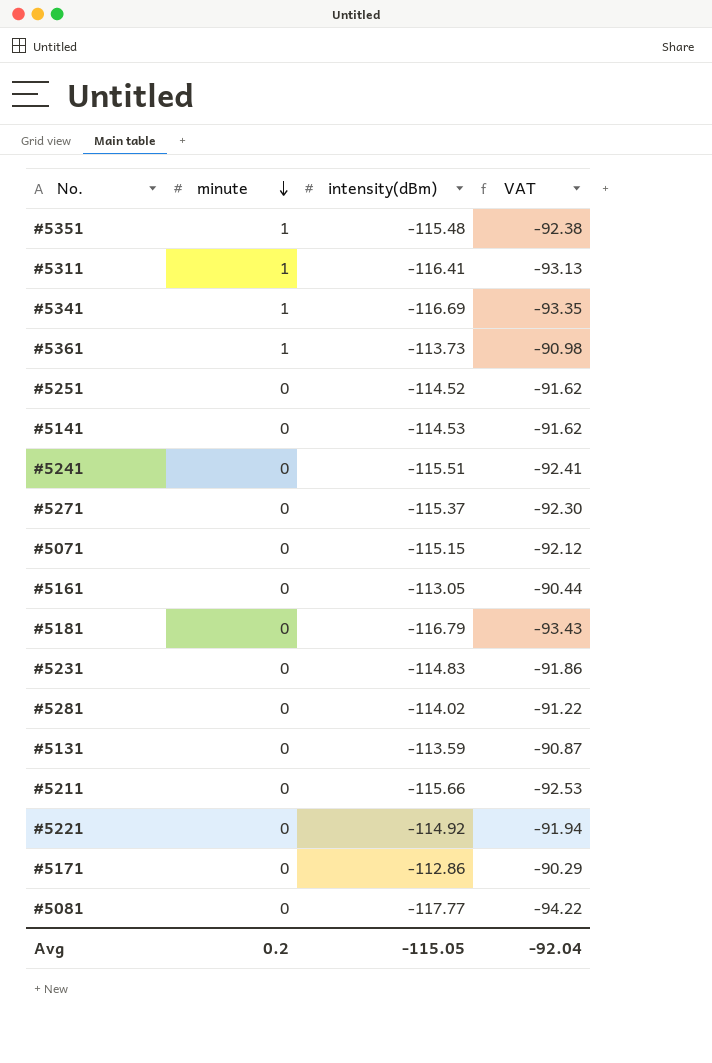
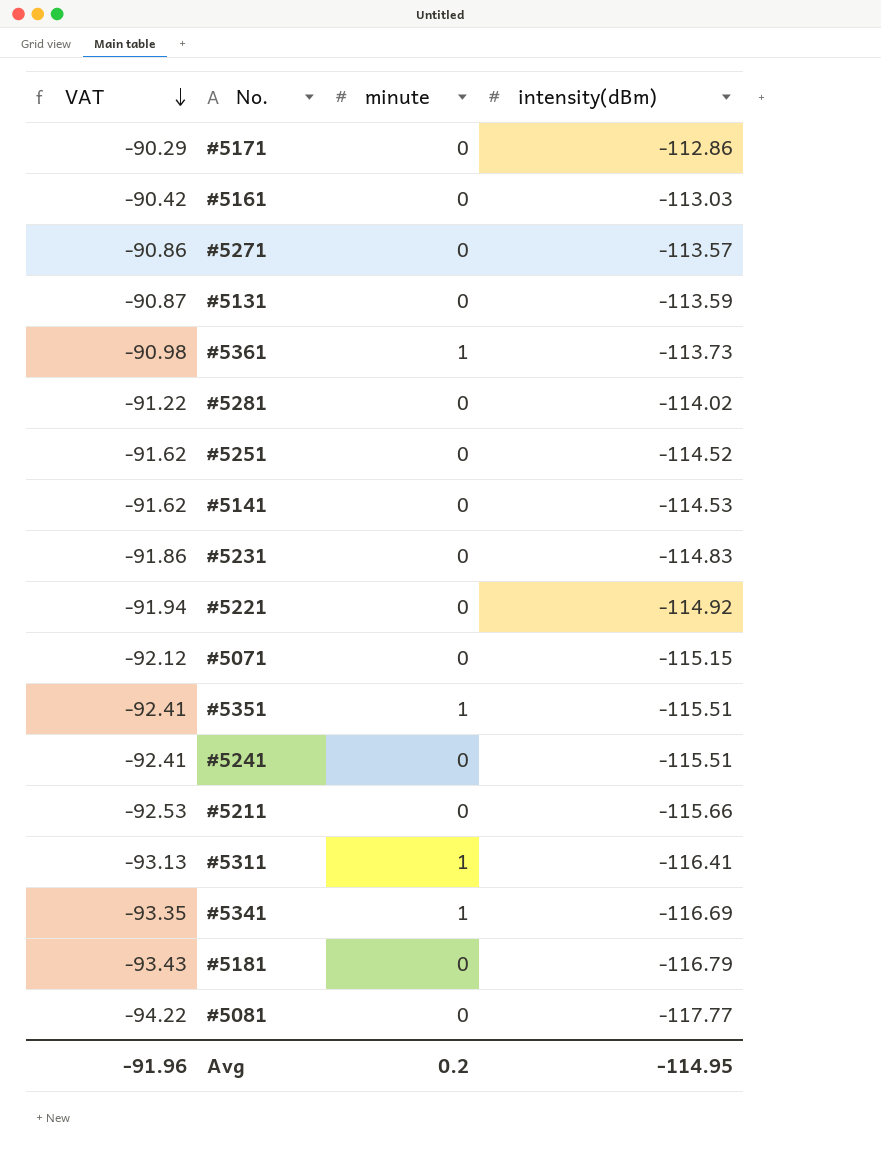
row order: minute descending -> VAT descending
column VAT | position: 4 -> 1
#5161 | VAT: -90.44 -> -90.42
#5161 | intensity(dBm): -113.05 -> -113.03
#5271 | VAT: -92.30 -> -90.86
#5271 | intensity(dBm): -115.37 -> -113.57
#5351 | VAT: -92.38 -> -92.41
#5351 | intensity(dBm): -115.48 -> -115.51
Avg | VAT: -92.04 -> -91.96
Avg | intensity(dBm): -115.05 -> -114.95

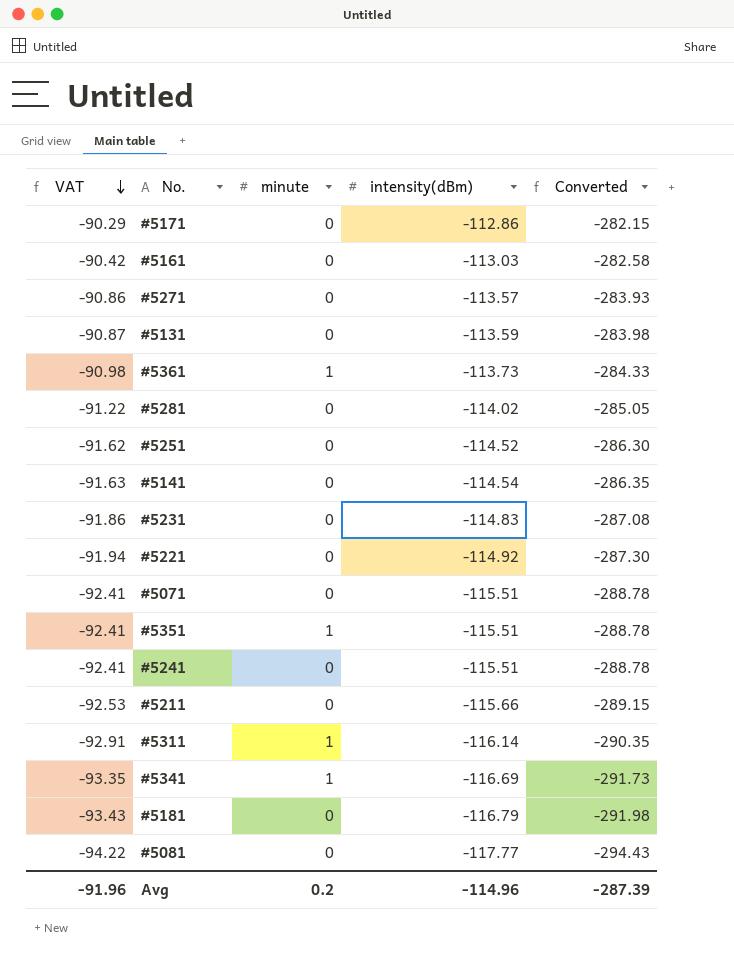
column Converted | formula: none -> [intensity(dBm)] * 2.5
#5141 | VAT: -91.62 -> -91.63
#5141 | intensity(dBm): -114.53 -> -114.54
#5071 | VAT: -92.12 -> -92.41
#5071 | intensity(dBm): -115.15 -> -115.51
#5311 | VAT: -93.13 -> -92.91
#5311 | intensity(dBm): -116.41 -> -116.14
Avg | intensity(dBm): -114.95 -> -114.96

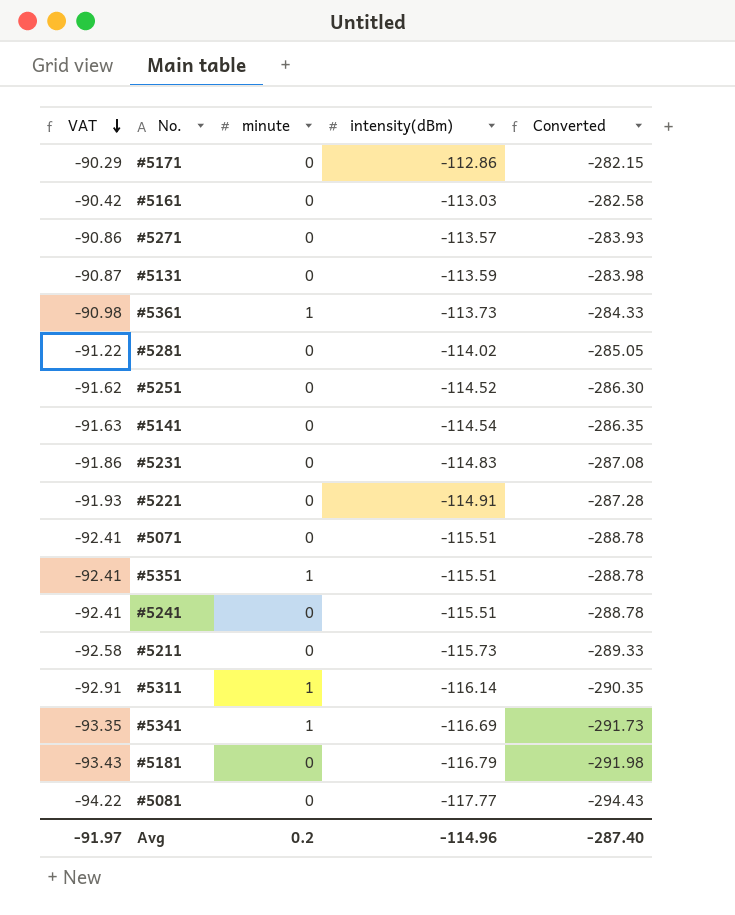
#5221 | VAT: -91.94 -> -91.93
#5221 | intensity(dBm): -114.92 -> -114.91
#5221 | Converted: -287.30 -> -287.28
#5211 | VAT: -92.53 -> -92.58
#5211 | intensity(dBm): -115.66 -> -115.73
#5211 | Converted: -289.15 -> -289.33
Avg | VAT: -91.96 -> -91.97
Avg | Converted: -287.39 -> -287.40

